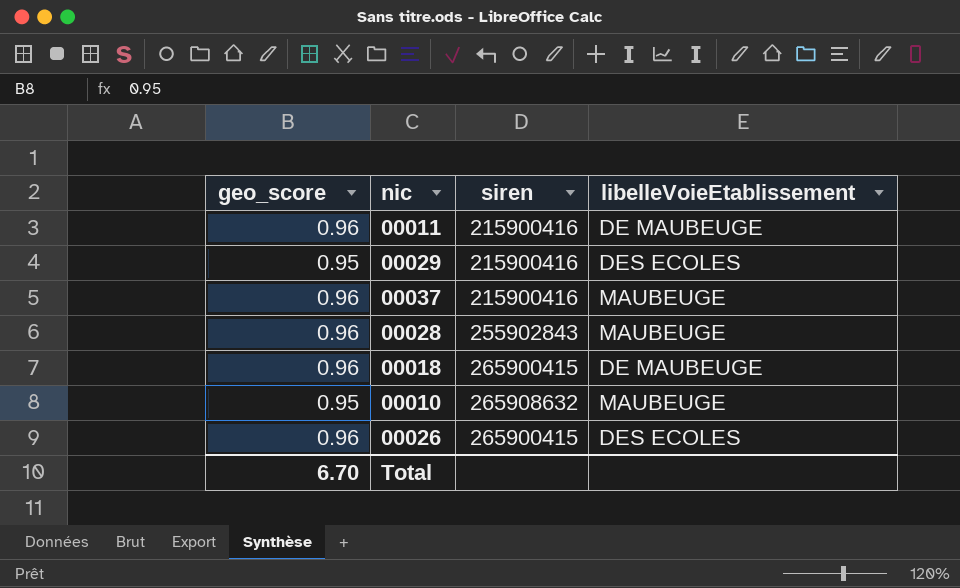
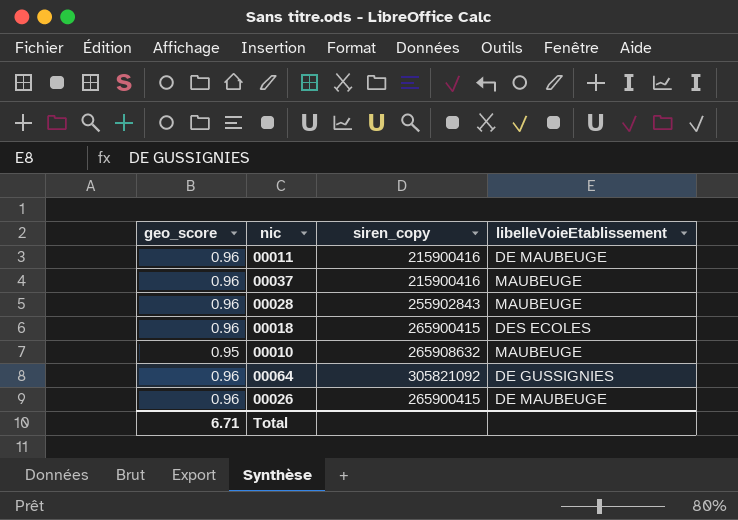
column name: siren -> siren_copy
row 00029: 0.95 | 215900416 | DES ECOLES -> none
00018 | libelleVoieEtablissement: DE MAUBEUGE -> DES ECOLES
row 00064: none -> 0.96 | 305821092 | DE GUSSIGNIES
00026 | libelleVoieEtablissement: DES ECOLES -> DE MAUBEUGE
Total | geo_score: 6.70 -> 6.71

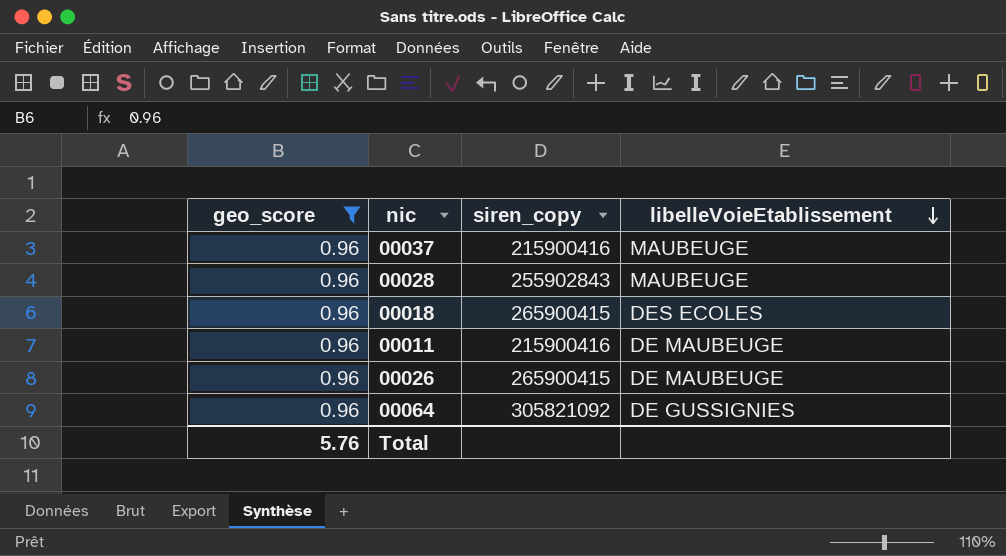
filter: none -> geo_score = 0.96
row order: none -> libelleVoieEtablissement descending
Total | geo_score: 6.71 -> 5.76

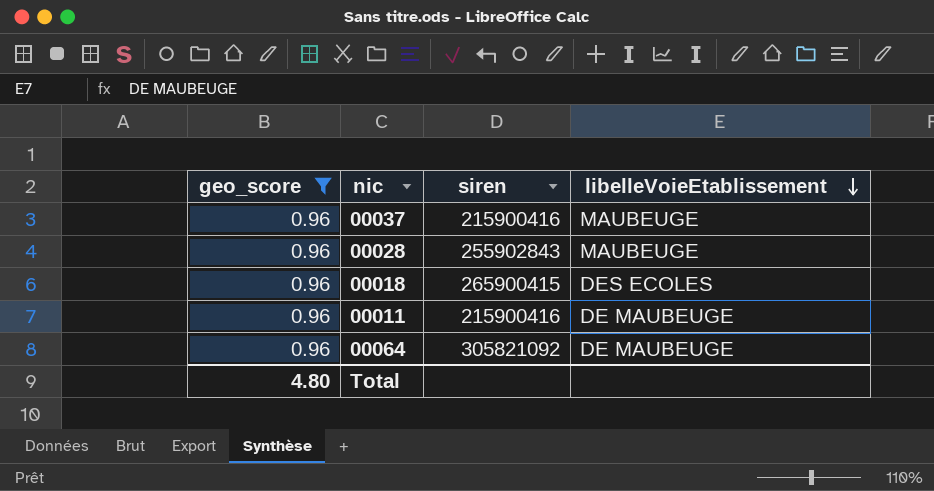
column name: siren_copy -> siren
row 00026: 0.96 | 265900415 | DE MAUBEUGE -> none
00064 | libelleVoieEtablissement: DE GUSSIGNIES -> DE MAUBEUGE
Total | geo_score: 5.76 -> 4.80

